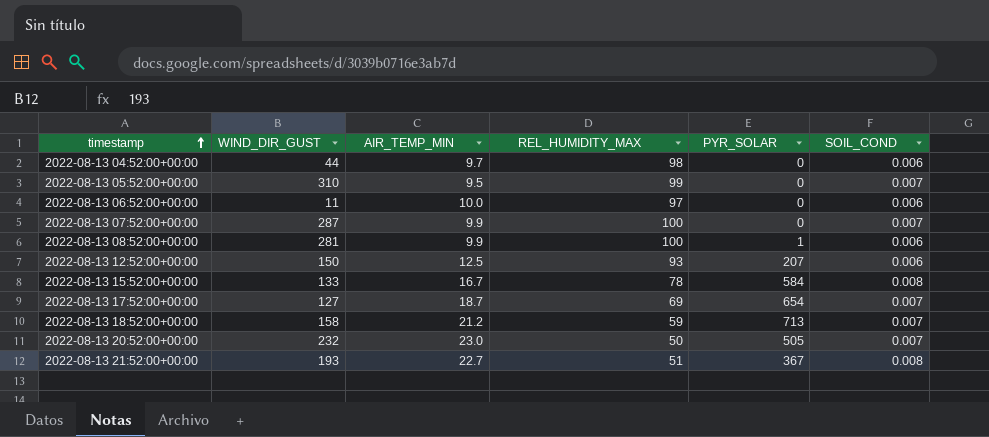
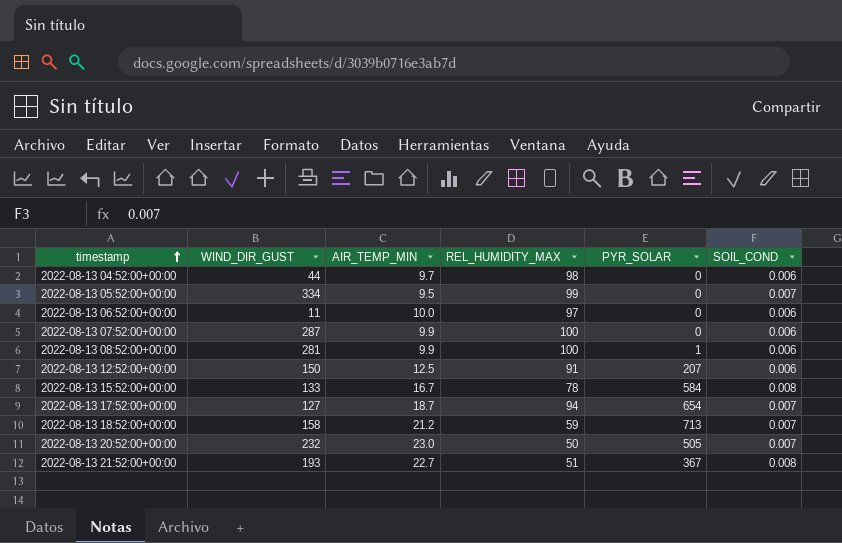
2022-08-13 05:52:00+00:00 | WIND_DIR_GUST: 310 -> 334
2022-08-13 07:52:00+00:00 | SOIL_COND: 0.007 -> 0.006
2022-08-13 12:52:00+00:00 | REL_HUMIDITY_MAX: 93 -> 91
2022-08-13 17:52:00+00:00 | REL_HUMIDITY_MAX: 69 -> 94

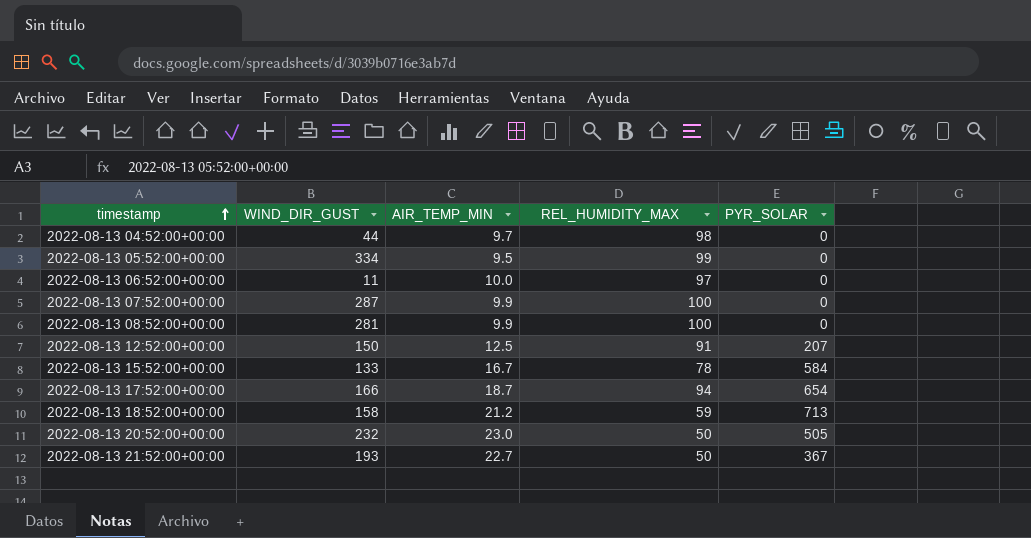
column SOIL_COND | position: 6 -> none
2022-08-13 08:52:00+00:00 | PYR_SOLAR: 1 -> 0
2022-08-13 17:52:00+00:00 | WIND_DIR_GUST: 127 -> 166
2022-08-13 21:52:00+00:00 | REL_HUMIDITY_MAX: 51 -> 50

